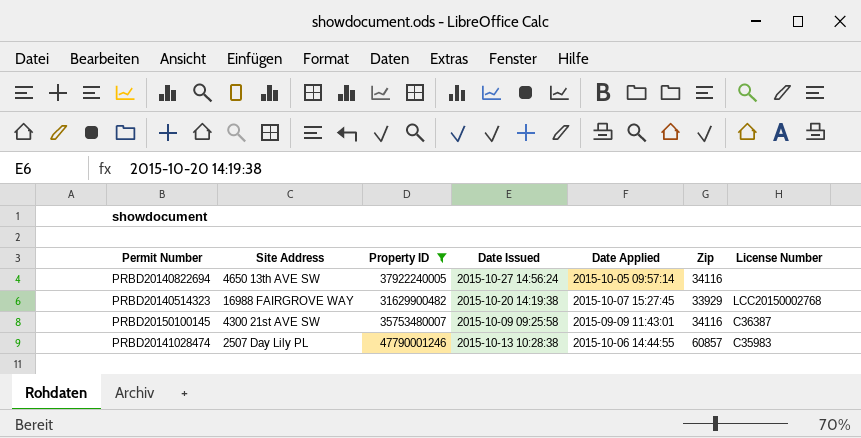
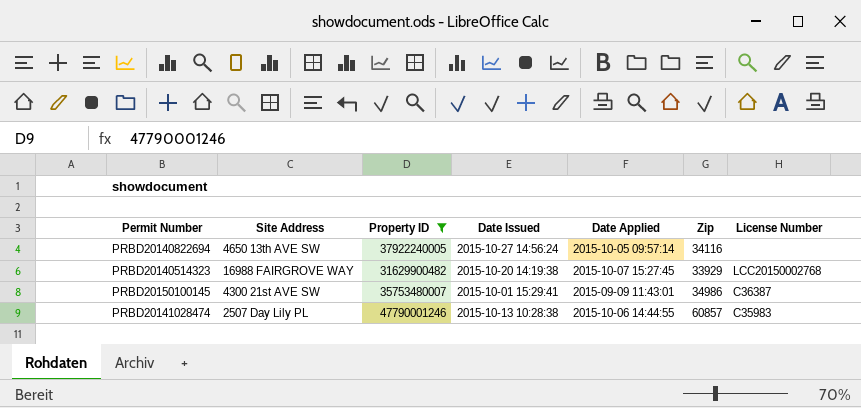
PRBD20150100145 | Date Issued: 2015-10-09 09:25:58 -> 2015-10-01 15:29:41
PRBD20150100145 | Zip: 34116 -> 34986

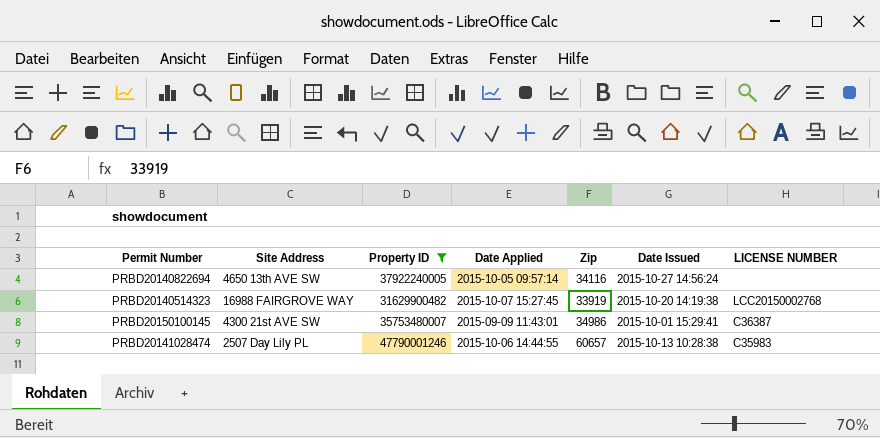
column Date Issued | position: 4 -> 6
column name: License Number -> LICENSE NUMBER
PRBD20140514323 | Zip: 33929 -> 33919
PRBD20141028474 | Zip: 60857 -> 60657

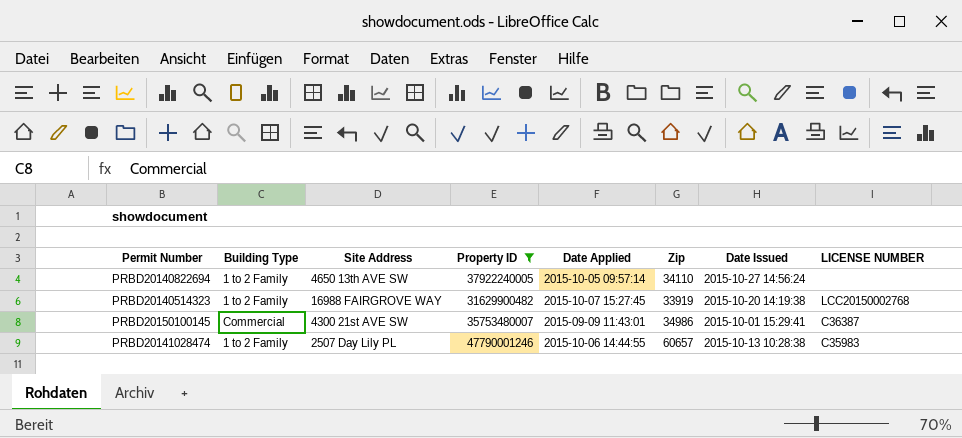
column Building Type | position: none -> 2
PRBD20140822694 | Zip: 34116 -> 34110

